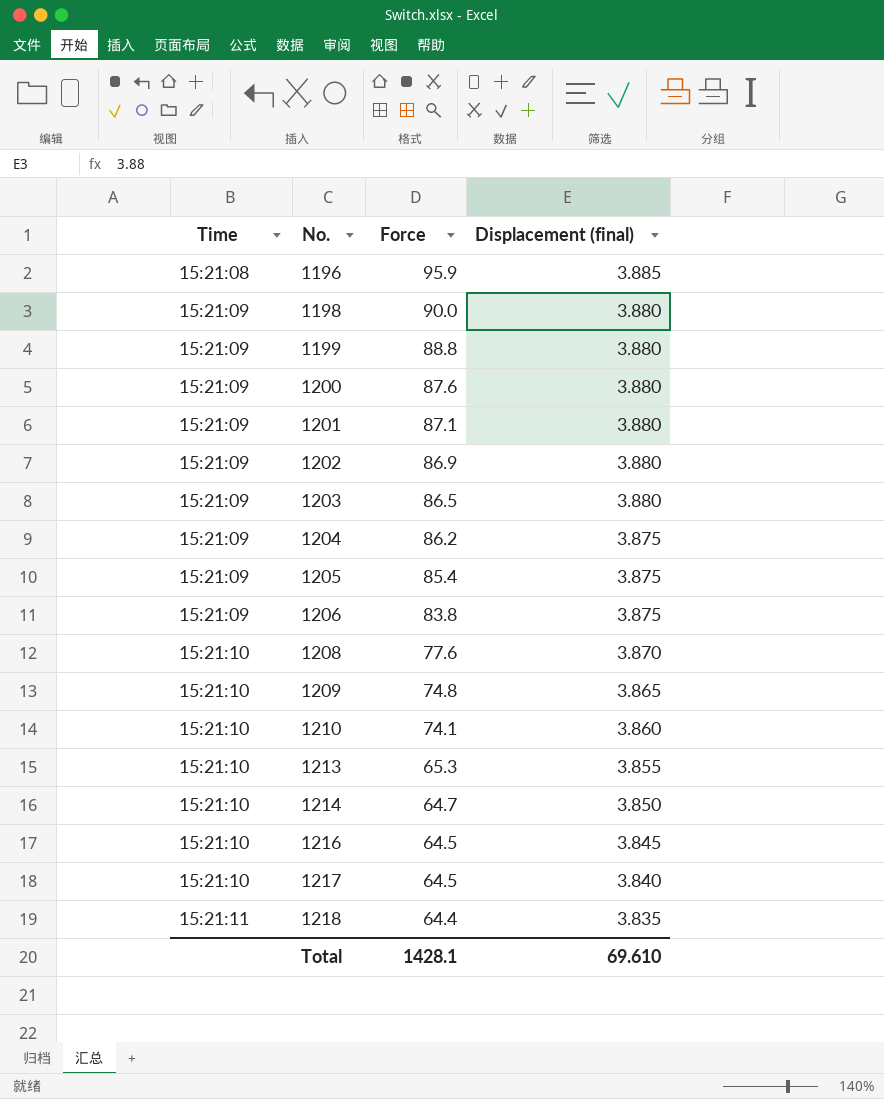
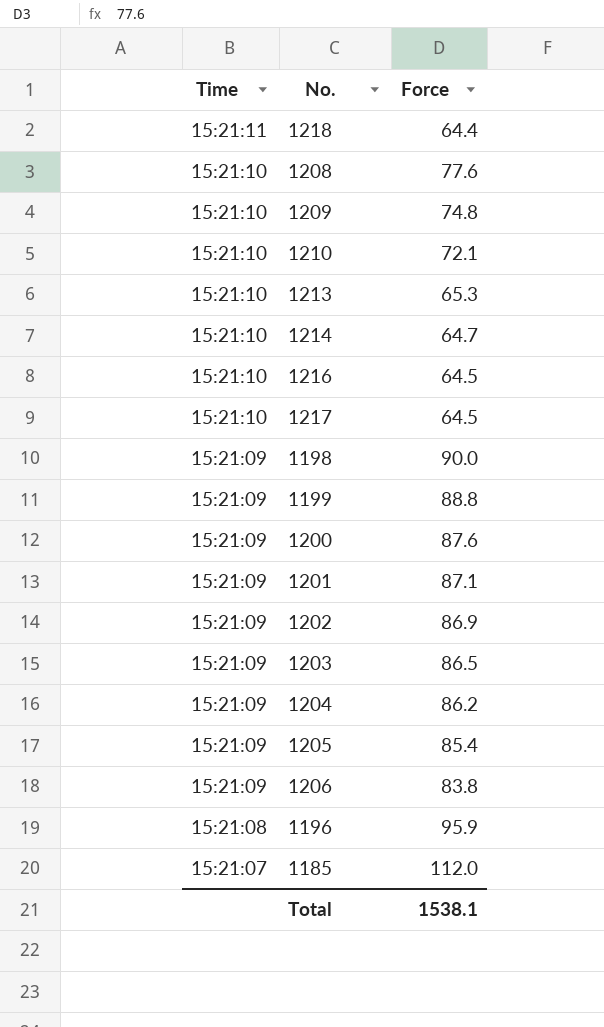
row order: Time ascending -> Time descending
column Displacement (final) | position: 4 -> none
1210 | Force: 74.1 -> 72.1
row 1185: none -> 15:21:07 | 112.0
Total | Force: 1428.1 -> 1538.1

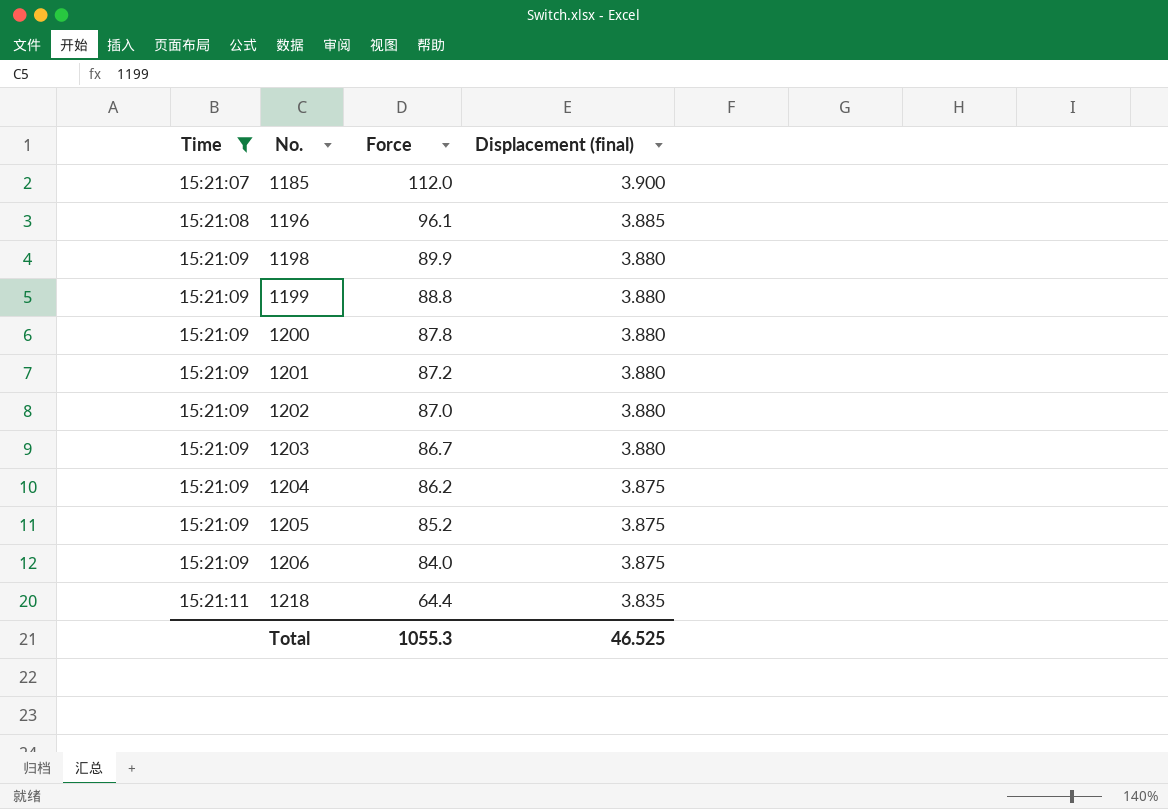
filter: none -> Time != 15:21:10
row order: Time descending -> Time ascending
column Displacement (final) | position: none -> 4
1196 | Force: 95.9 -> 96.1
1198 | Force: 90.0 -> 89.9
1200 | Force: 87.6 -> 87.8
1201 | Force: 87.1 -> 87.2
1202 | Force: 86.9 -> 87.0
1203 | Force: 86.5 -> 86.7
1205 | Force: 85.4 -> 85.2
1206 | Force: 83.8 -> 84.0
Total | Force: 1538.1 -> 1055.3

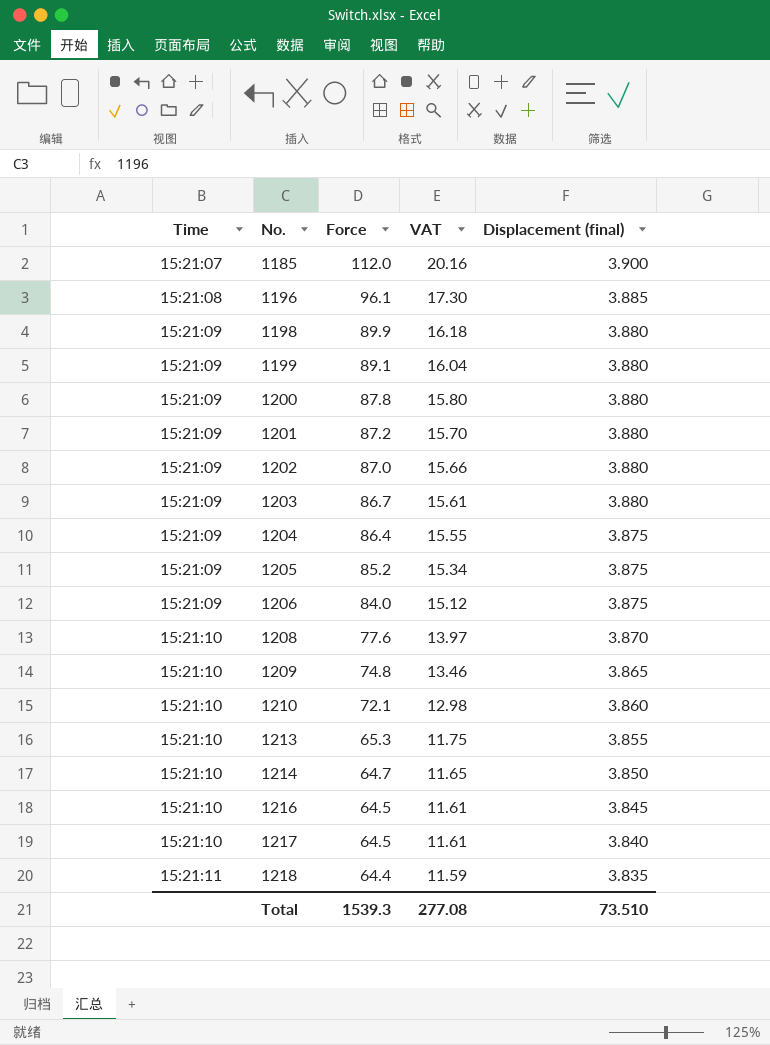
filter: Time != 15:21:10 -> none
column VAT | formula: none -> [Force] * 0.18
1199 | Force: 88.8 -> 89.1
1204 | Force: 86.2 -> 86.4
Total | Force: 1055.3 -> 1539.3
Total | Displacement (final): 46.525 -> 73.510

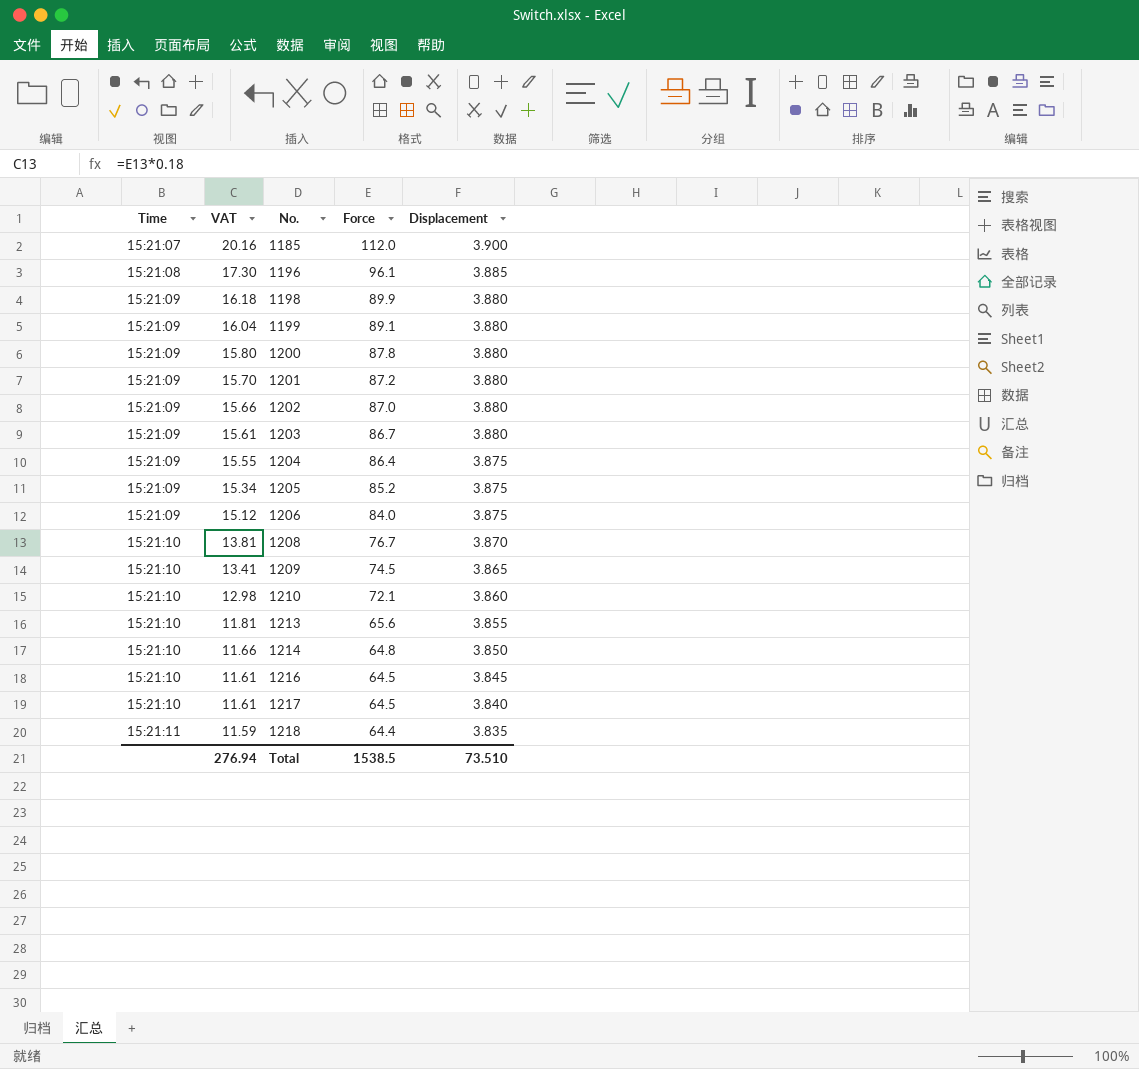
column VAT | position: 4 -> 2
column name: Displacement (final) -> Displacement
1208 | VAT: 13.97 -> 13.81
1208 | Force: 77.6 -> 76.7
1209 | VAT: 13.46 -> 13.41
1209 | Force: 74.8 -> 74.5
1213 | VAT: 11.75 -> 11.81
1213 | Force: 65.3 -> 65.6
1214 | VAT: 11.65 -> 11.66
1214 | Force: 64.7 -> 64.8
Total | VAT: 277.08 -> 276.94
Total | Force: 1539.3 -> 1538.5

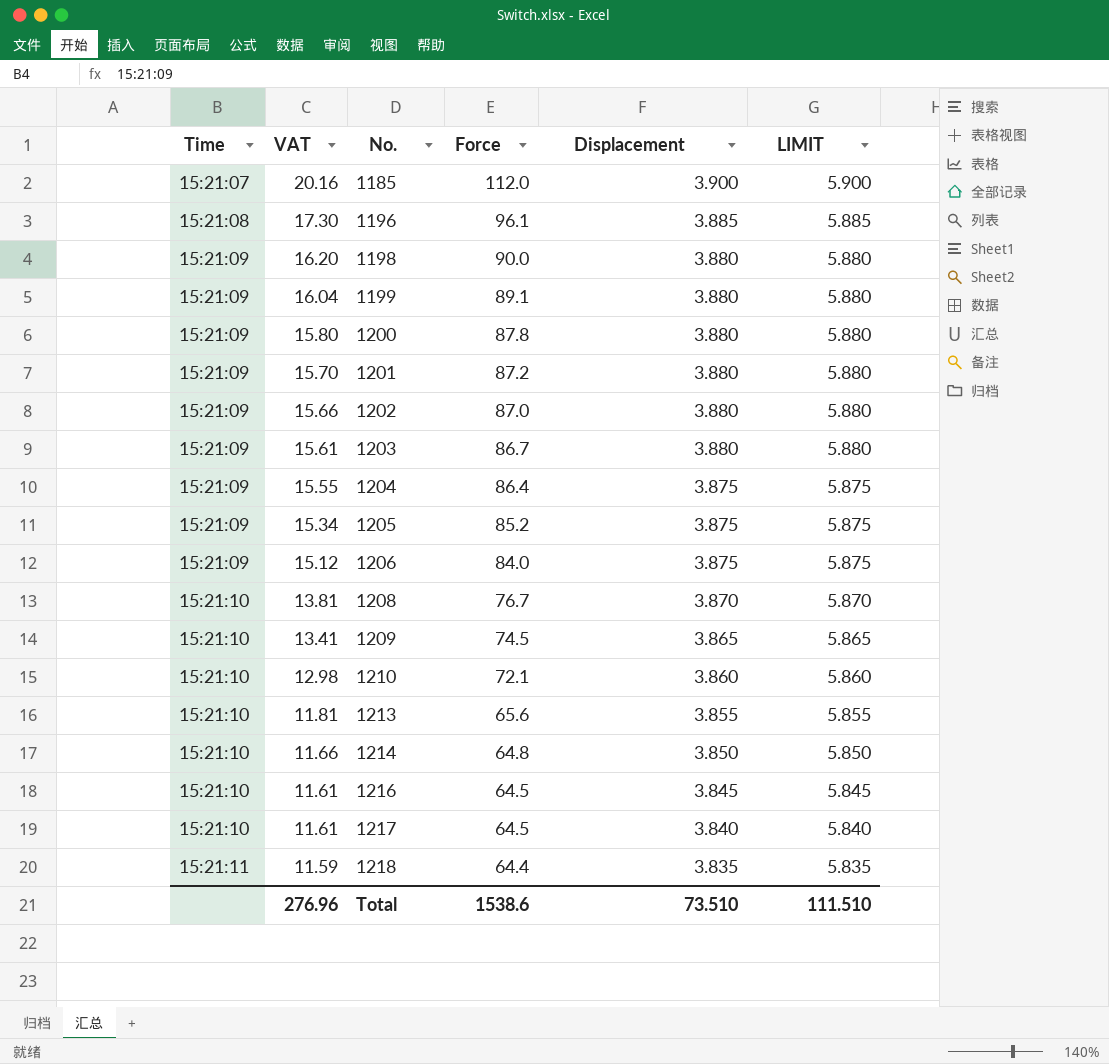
column LIMIT | formula: none -> [Displacement] + 2
1198 | VAT: 16.18 -> 16.20
1198 | Force: 89.9 -> 90.0
Total | VAT: 276.94 -> 276.96
Total | Force: 1538.5 -> 1538.6

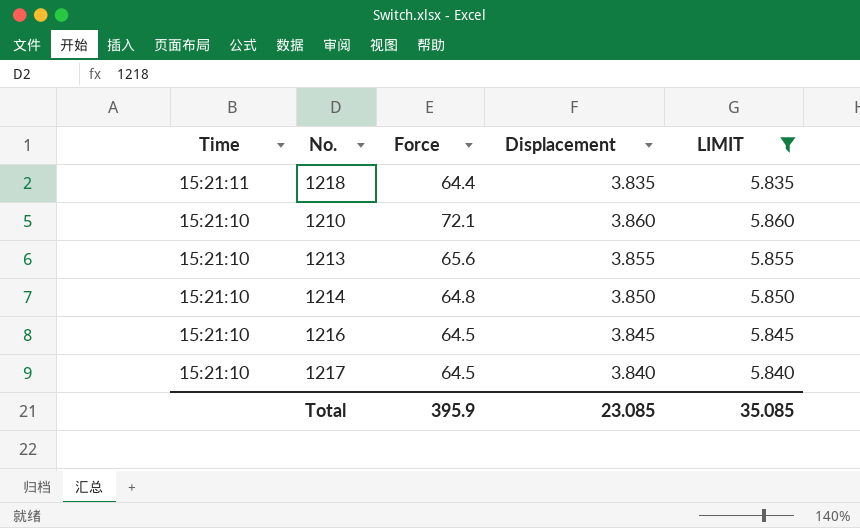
filter: none -> LIMIT <= 5.860
row order: Time ascending -> Time descending
column VAT | formula: [Force] * 0.18 -> none
Total | Force: 1538.6 -> 395.9
Total | Displacement: 73.510 -> 23.085
Total | LIMIT: 111.510 -> 35.085

